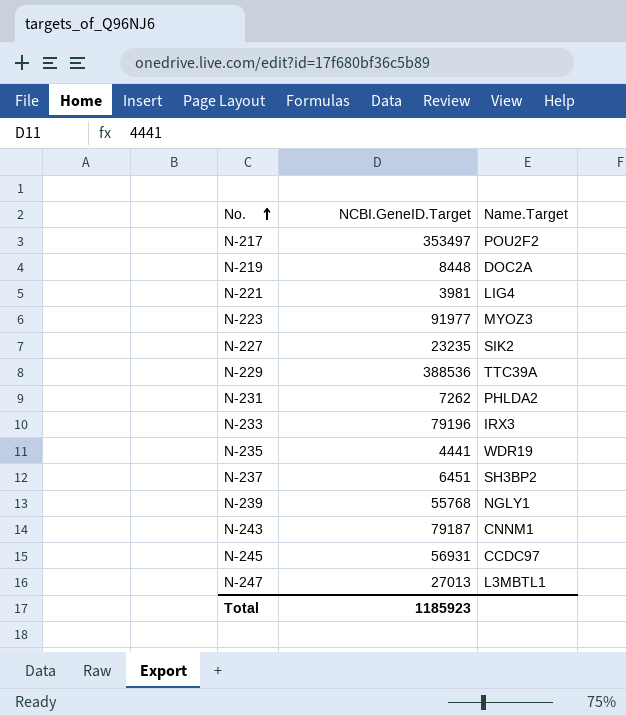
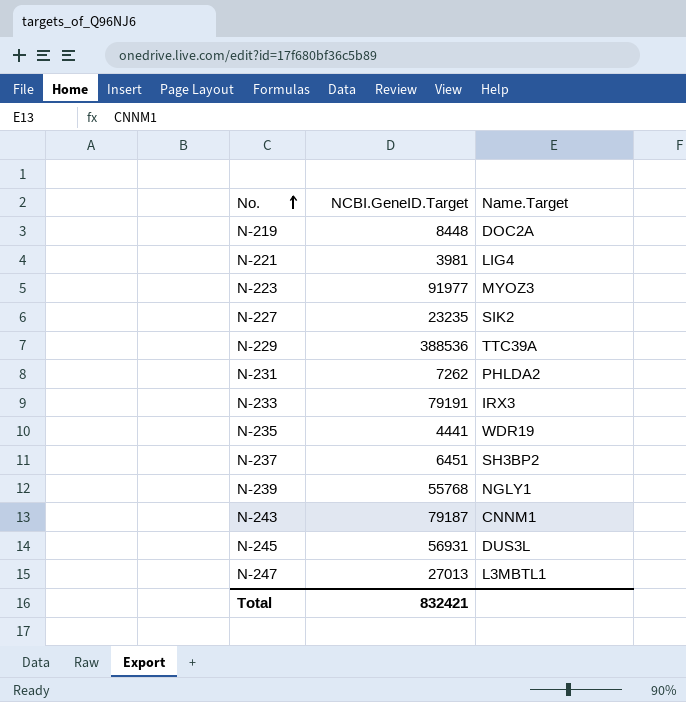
row N-217: 353497 | POU2F2 -> none
N-233 | NCBI.GeneID.Target: 79196 -> 79191
N-245 | Name.Target: CCDC97 -> DUS3L
Total | NCBI.GeneID.Target: 1185923 -> 832421

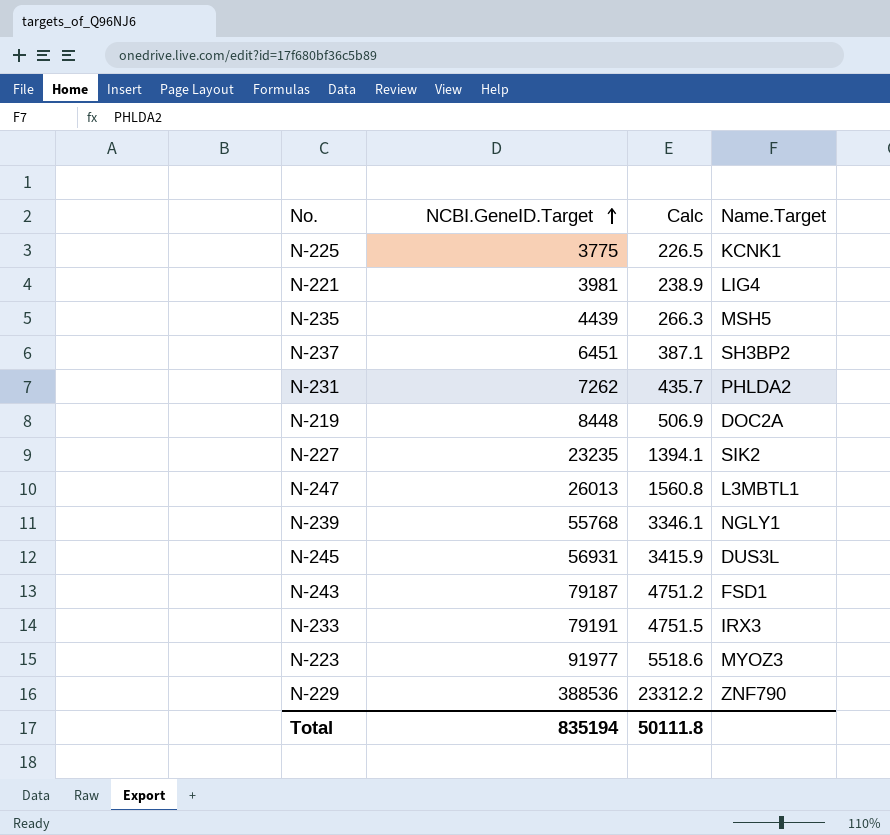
row order: No. ascending -> NCBI.GeneID.Target ascending
column Calc | formula: none -> [NCBI.GeneID.Target] * 0.06
row N-225: none -> 3775 | 226.5 | KCNK1
N-235 | NCBI.GeneID.Target: 4441 -> 4439
N-235 | Name.Target: WDR19 -> MSH5
N-247 | NCBI.GeneID.Target: 27013 -> 26013
N-243 | Name.Target: CNNM1 -> FSD1
N-229 | Name.Target: TTC39A -> ZNF790
Total | NCBI.GeneID.Target: 832421 -> 835194

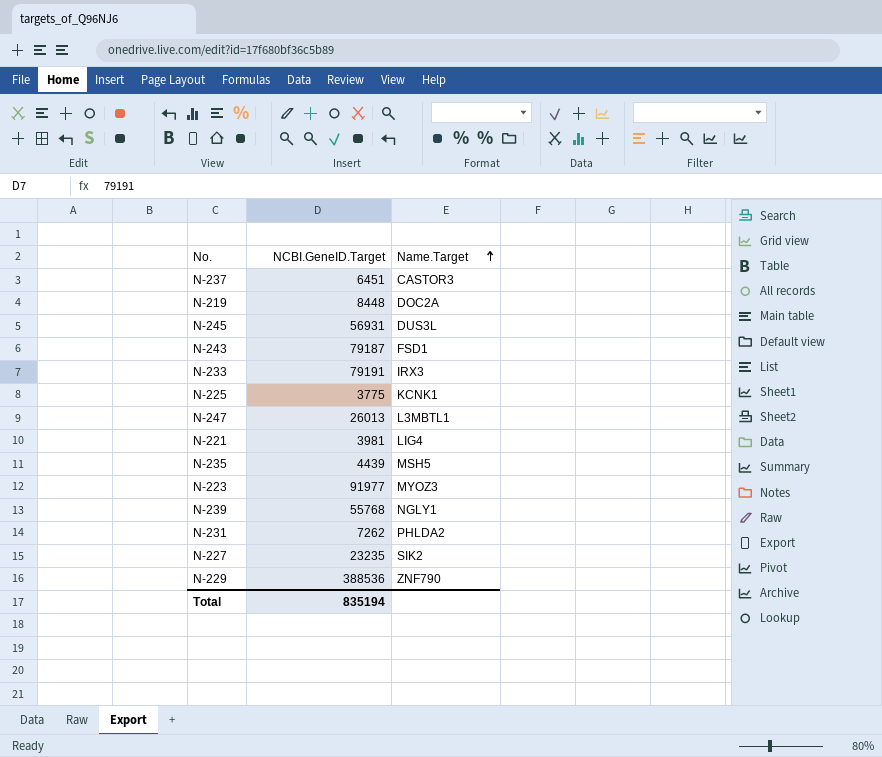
row order: NCBI.GeneID.Target ascending -> Name.Target ascending
column Calc | formula: [NCBI.GeneID.Target] * 0.06 -> none
N-237 | Name.Target: SH3BP2 -> CASTOR3

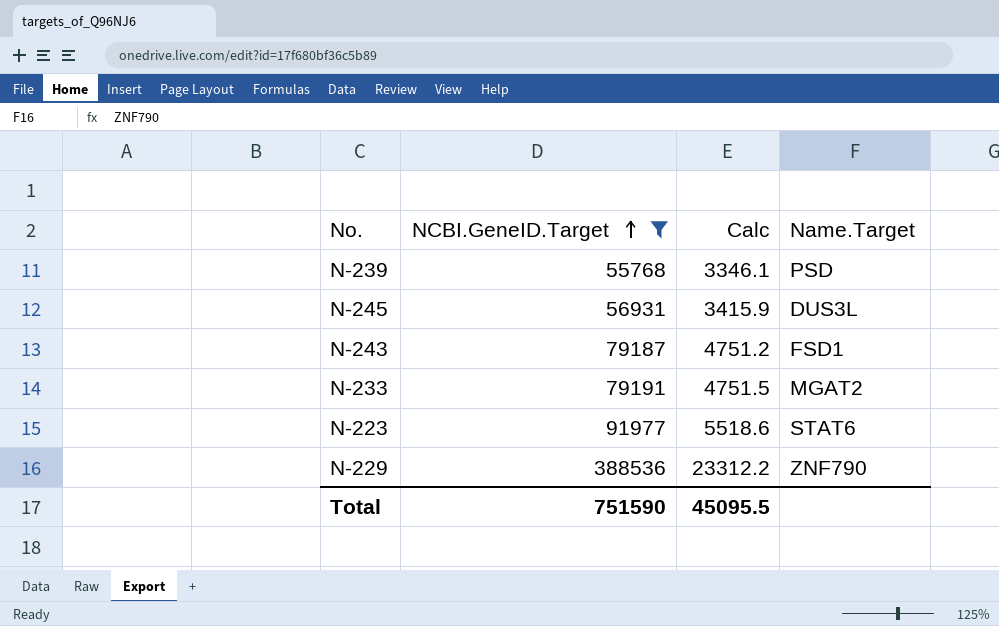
filter: none -> NCBI.GeneID.Target >= 55768
row order: Name.Target ascending -> NCBI.GeneID.Target ascending
column Calc | formula: none -> [NCBI.GeneID.Target] * 0.06
N-239 | Name.Target: NGLY1 -> PSD
N-233 | Name.Target: IRX3 -> MGAT2
N-223 | Name.Target: MYOZ3 -> STAT6
Total | NCBI.GeneID.Target: 835194 -> 751590

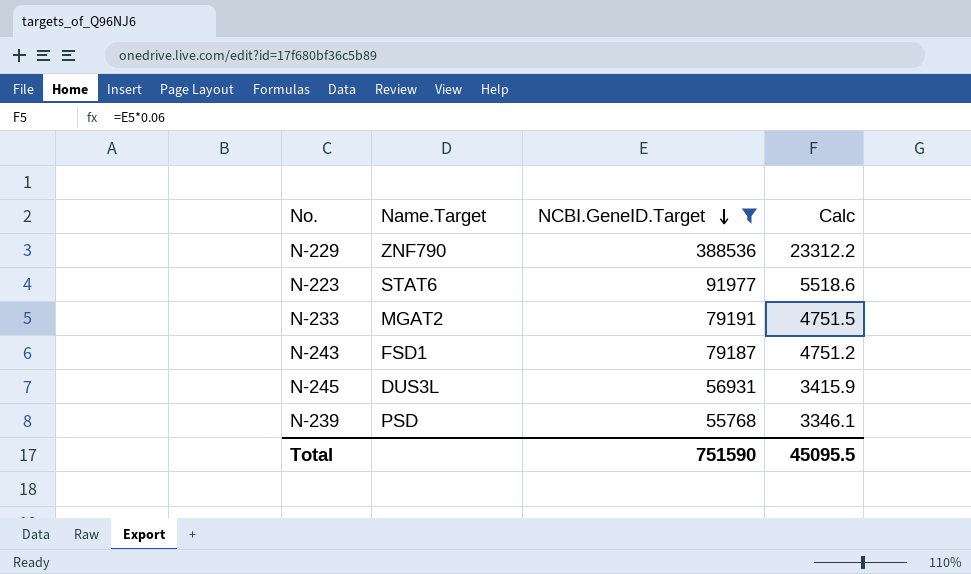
row order: NCBI.GeneID.Target ascending -> NCBI.GeneID.Target descending
column Name.Target | position: 4 -> 2

